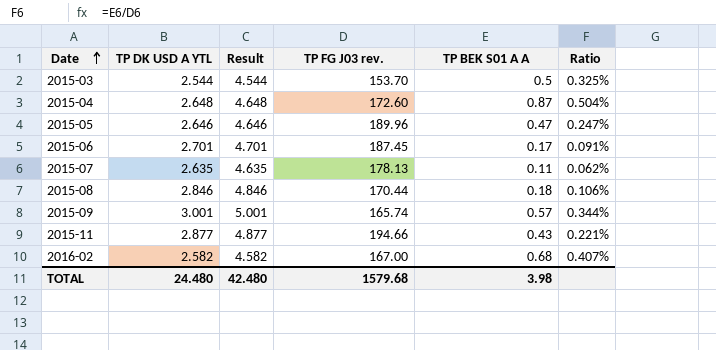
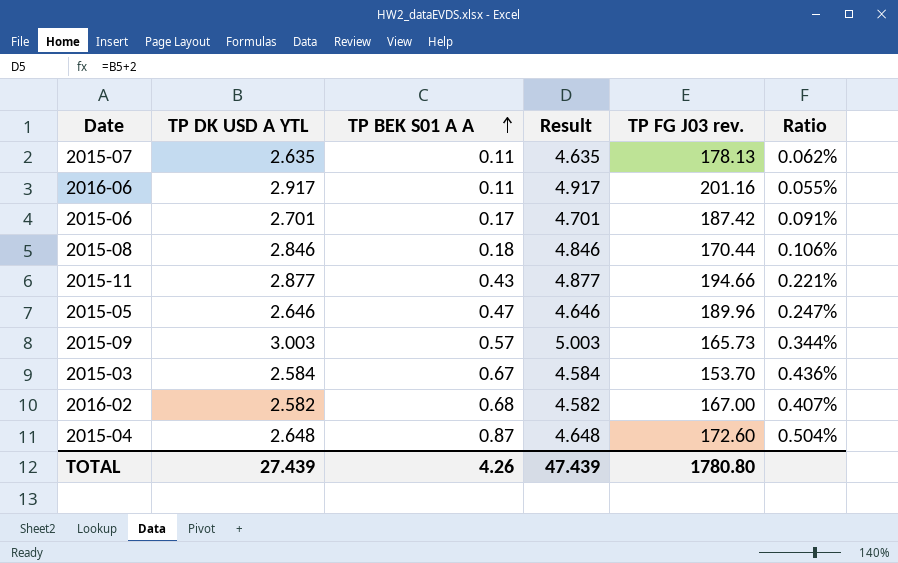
row order: Date ascending -> TP BEK S01 A A ascending
column TP BEK S01 A A | position: 5 -> 3
row 2016-06: none -> 2.917 | 0.11 | 4.917 | 201.16 | 0.055%
2015-06 | TP FG J03 rev.: 187.45 -> 187.42
2015-09 | TP DK USD A YTL: 3.001 -> 3.003
2015-09 | Result: 5.001 -> 5.003
2015-09 | TP FG J03 rev.: 165.74 -> 165.73
2015-03 | TP DK USD A YTL: 2.544 -> 2.584
2015-03 | TP BEK S01 A A: 0.5 -> 0.67
2015-03 | Result: 4.544 -> 4.584
2015-03 | Ratio: 0.325% -> 0.436%
TOTAL | TP DK USD A YTL: 24.480 -> 27.439
TOTAL | TP BEK S01 A A: 3.98 -> 4.26
TOTAL | Result: 42.480 -> 47.439
TOTAL | TP FG J03 rev.: 1579.68 -> 1780.80

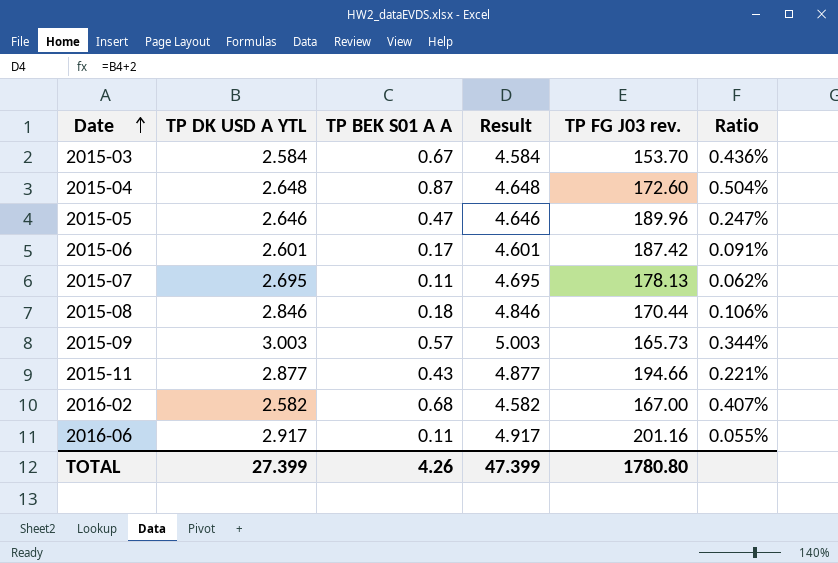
row order: TP BEK S01 A A ascending -> Date ascending
2015-06 | TP DK USD A YTL: 2.701 -> 2.601
2015-06 | Result: 4.701 -> 4.601
2015-07 | TP DK USD A YTL: 2.635 -> 2.695
2015-07 | Result: 4.635 -> 4.695
TOTAL | TP DK USD A YTL: 27.439 -> 27.399
TOTAL | Result: 47.439 -> 47.399

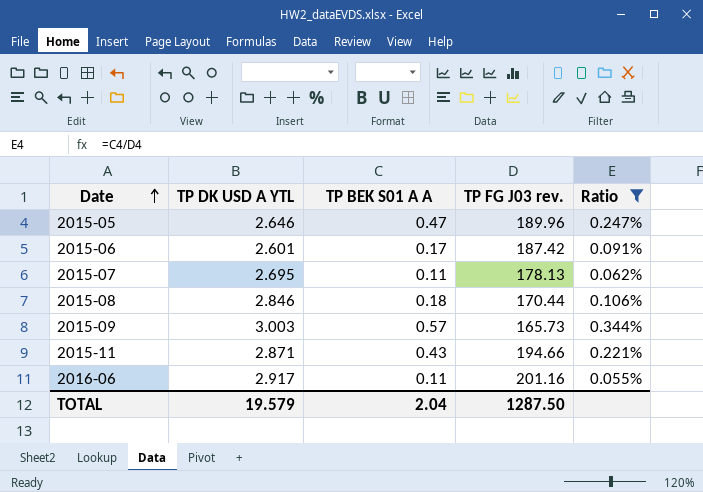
filter: none -> Ratio <= 0.344%
column Result | formula: [TP DK USD A YTL] + 2 -> none
2015-11 | TP DK USD A YTL: 2.877 -> 2.871
TOTAL | TP DK USD A YTL: 27.399 -> 19.579
TOTAL | TP BEK S01 A A: 4.26 -> 2.04
TOTAL | TP FG J03 rev.: 1780.80 -> 1287.50

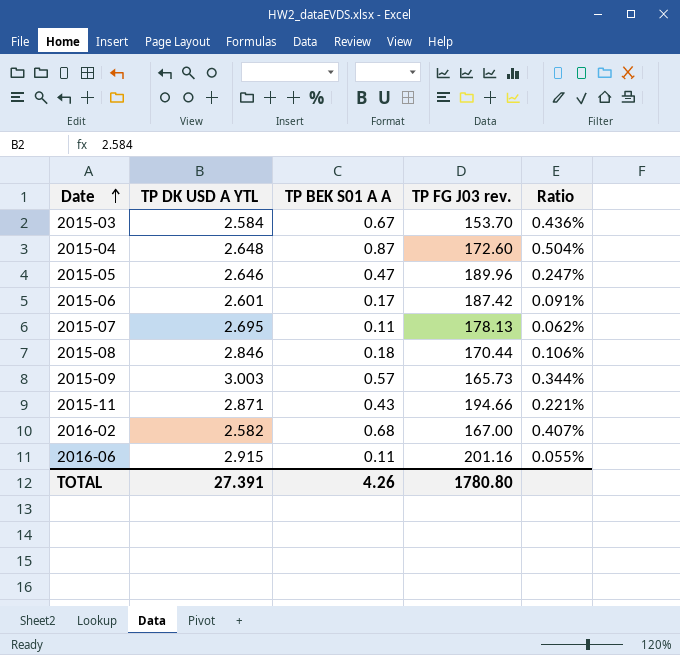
filter: Ratio <= 0.344% -> none
2016-06 | TP DK USD A YTL: 2.917 -> 2.915
TOTAL | TP DK USD A YTL: 19.579 -> 27.391
TOTAL | TP BEK S01 A A: 2.04 -> 4.26
TOTAL | TP FG J03 rev.: 1287.50 -> 1780.80

